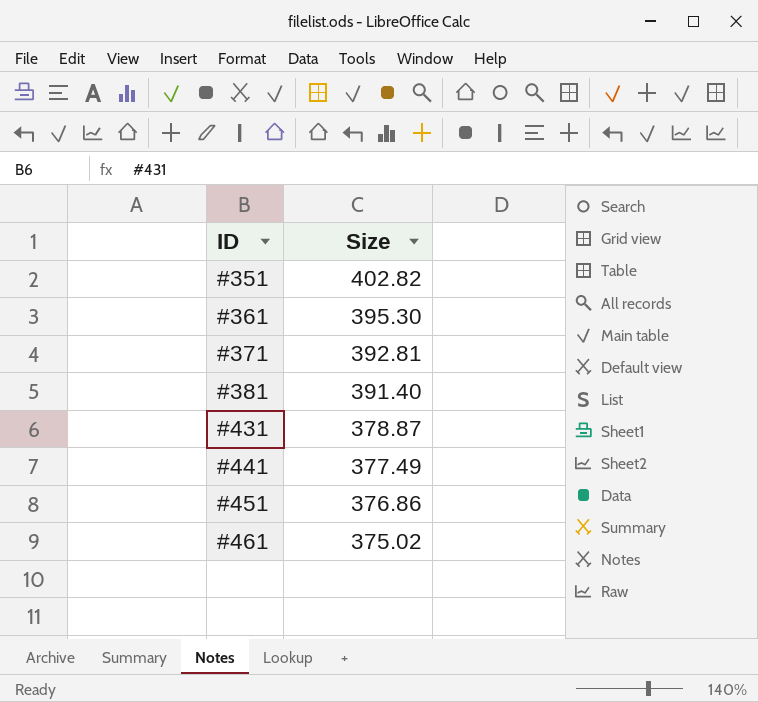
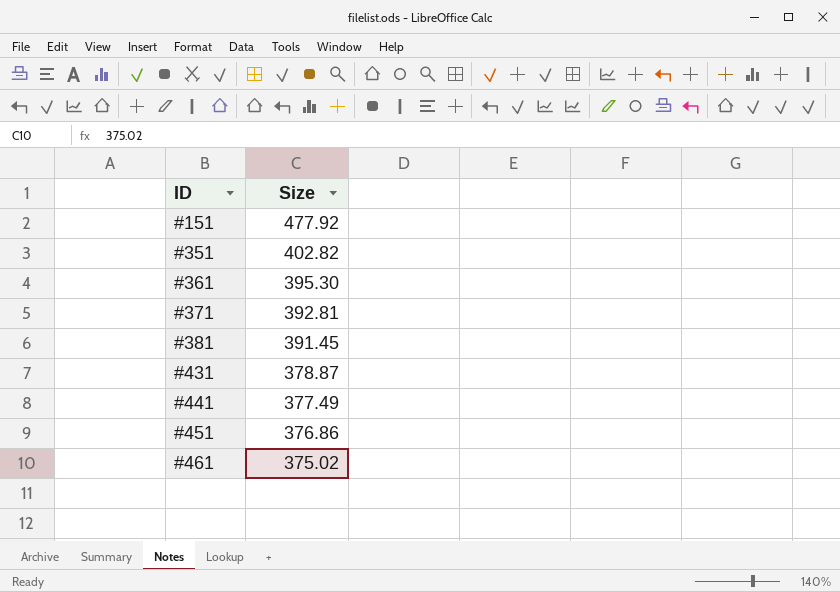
row #151: none -> 477.92
#381 | Size: 391.40 -> 391.45

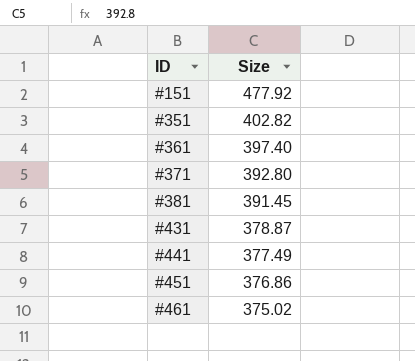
#361 | Size: 395.30 -> 397.40
#371 | Size: 392.81 -> 392.80

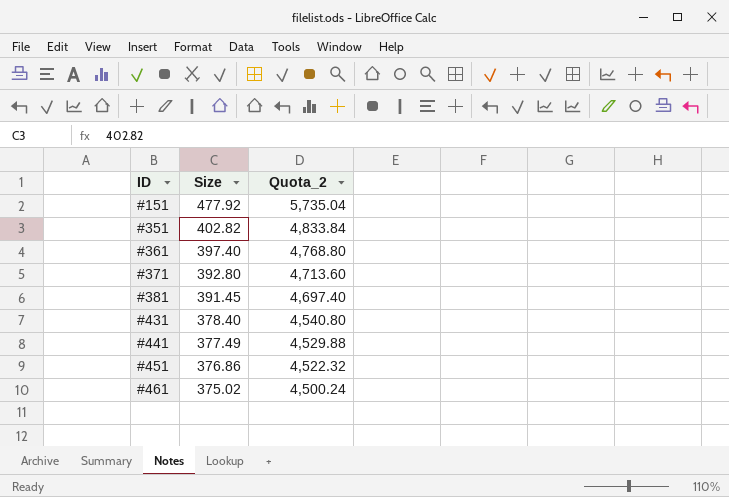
column Quota_2 | formula: none -> [Size] * 12
#431 | Size: 378.87 -> 378.40

